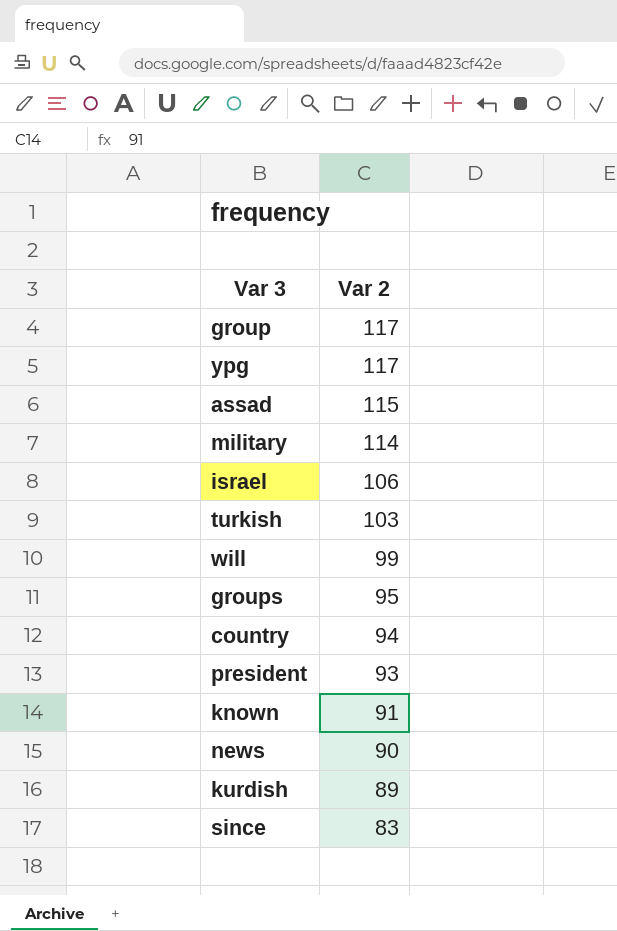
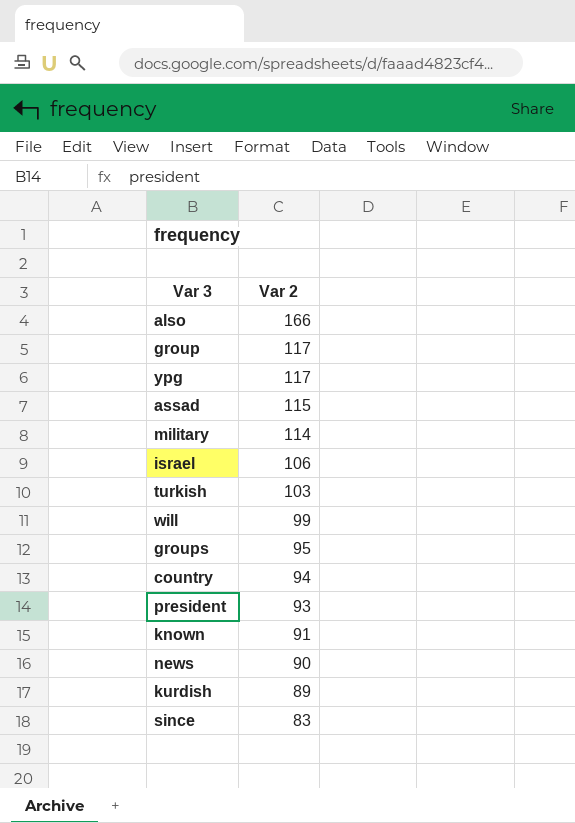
row also: none -> 166

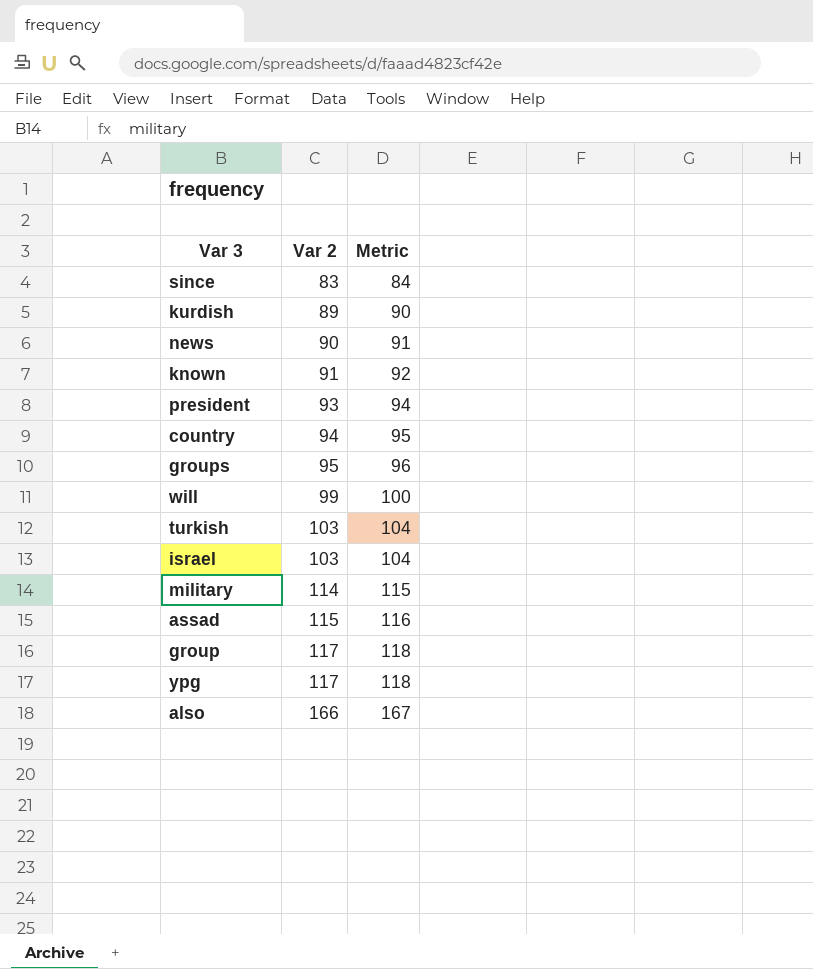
row order: Var 2 descending -> Var 2 ascending
column Metric | formula: none -> [Var 2] + 1
israel | Var 2: 106 -> 103

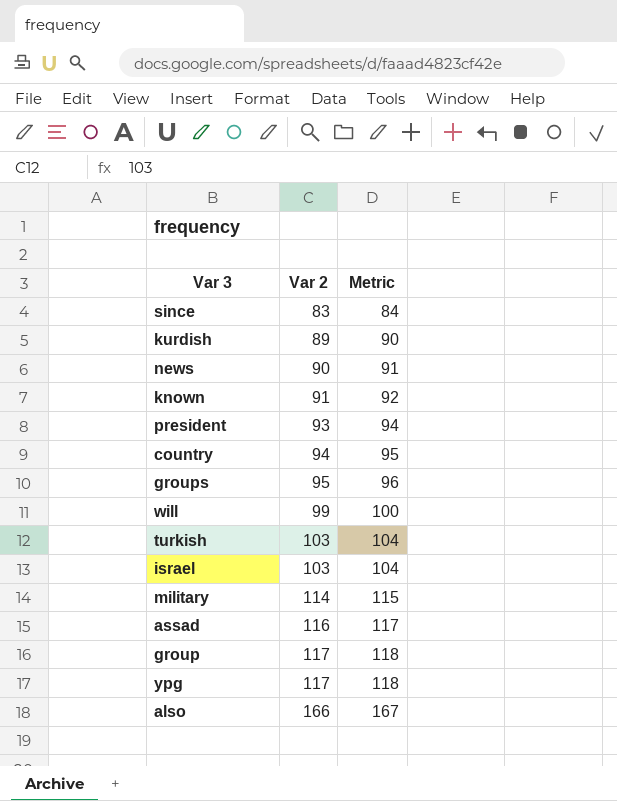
assad | Var 2: 115 -> 116
assad | Metric: 116 -> 117

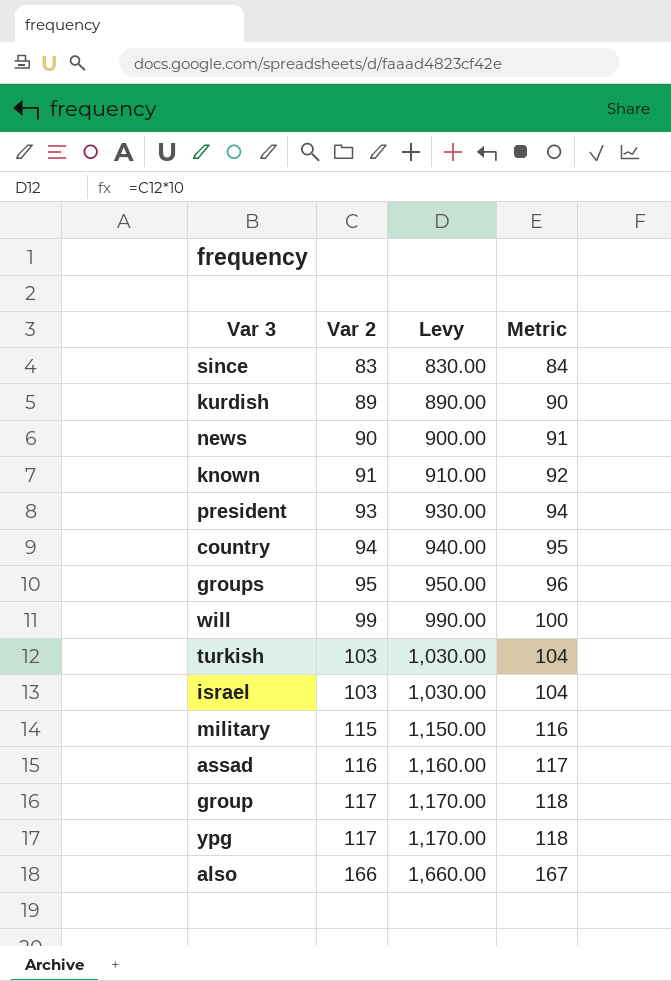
column Levy | formula: none -> [Var 2] * 10
military | Var 2: 114 -> 115
military | Metric: 115 -> 116

